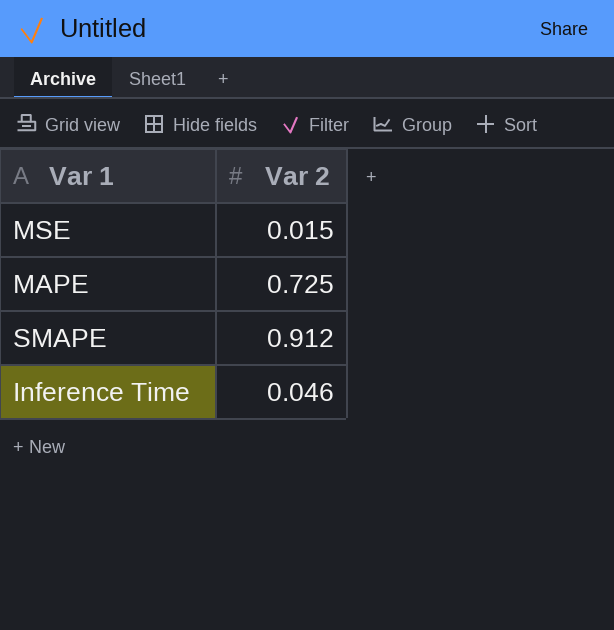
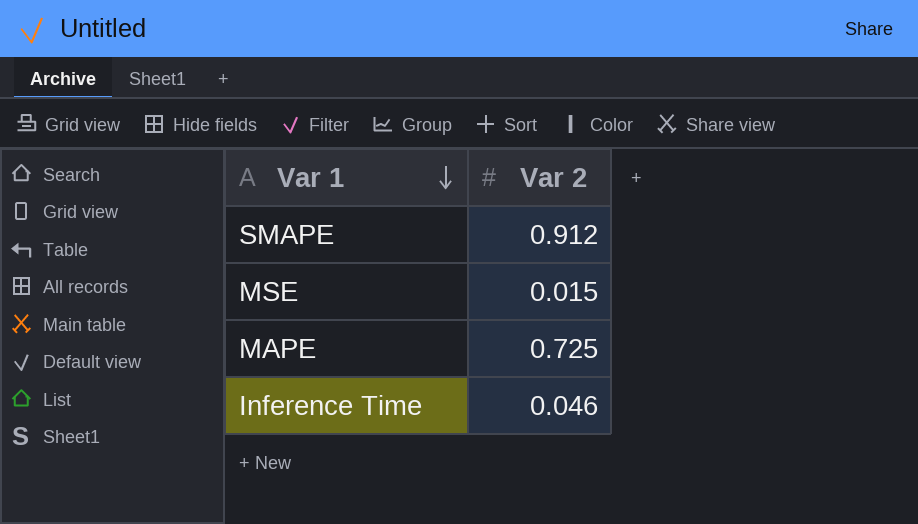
row order: none -> Var 1 descending

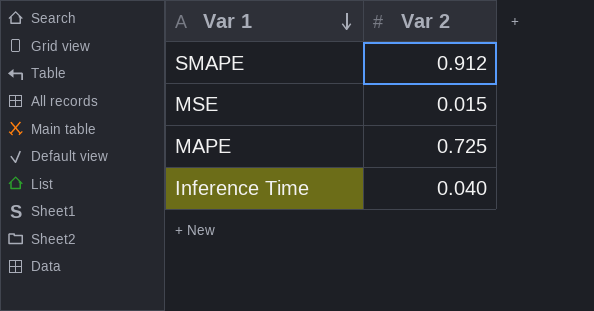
Inference Time | Var 2: 0.046 -> 0.040

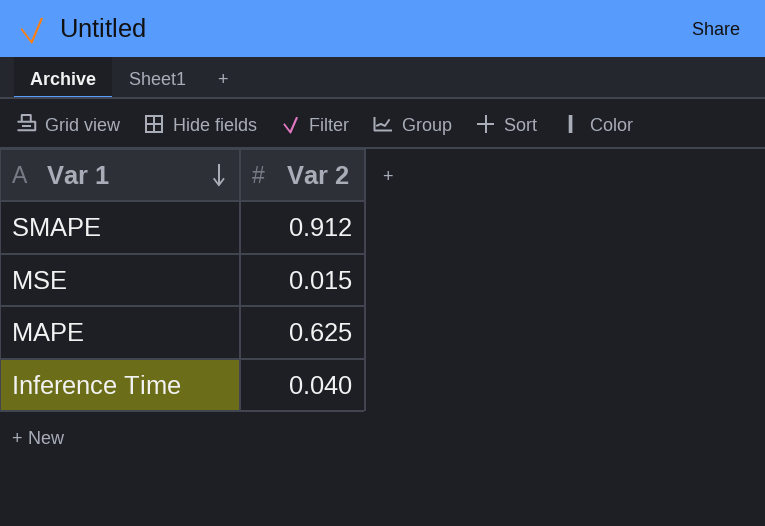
MAPE | Var 2: 0.725 -> 0.625

